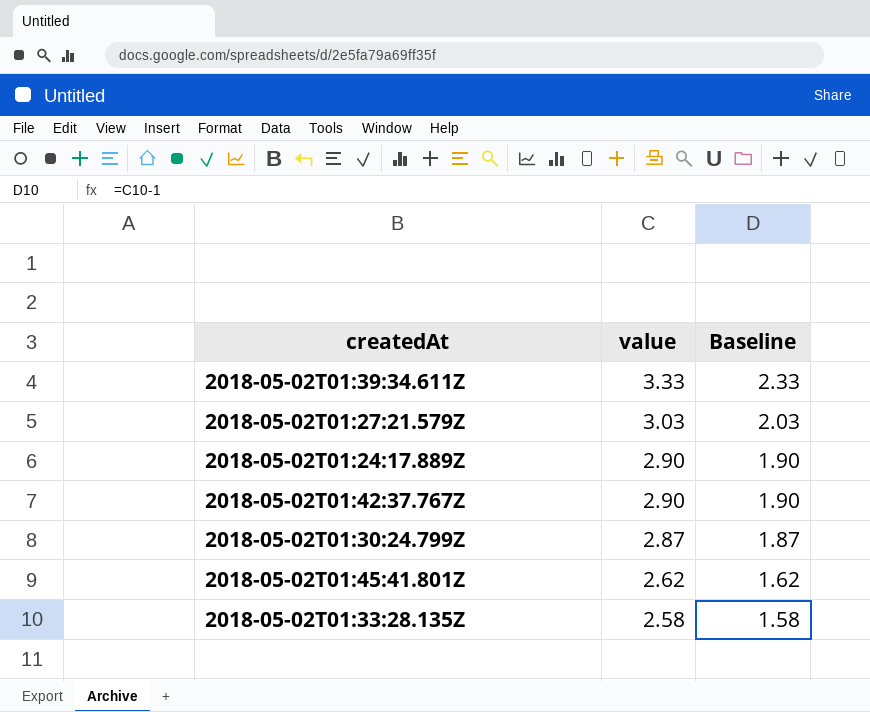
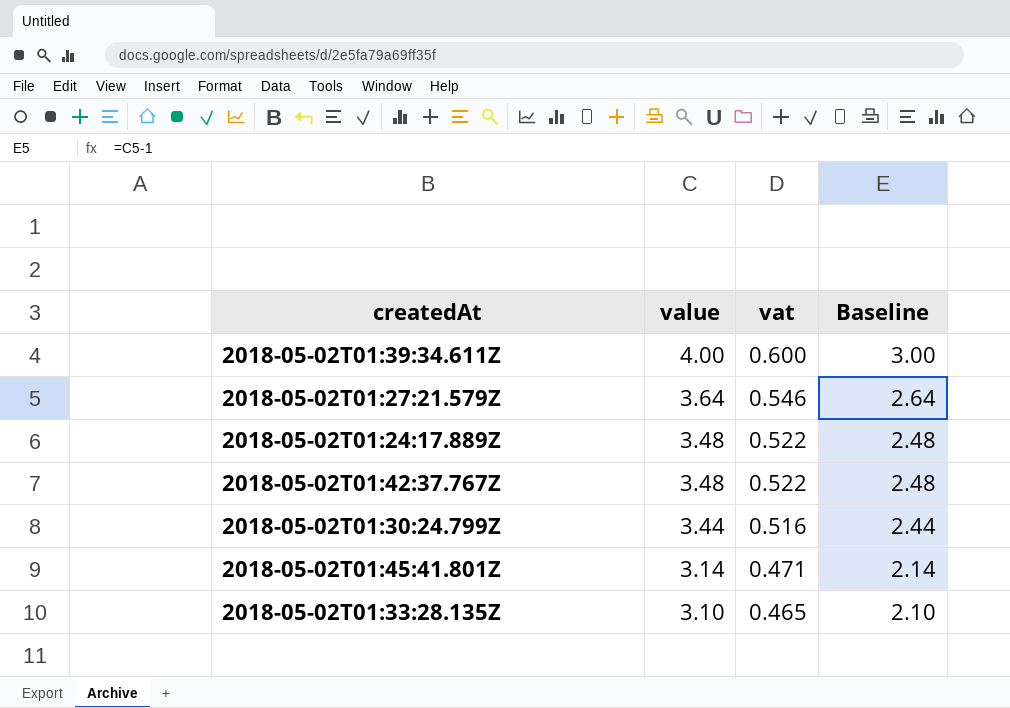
column vat | formula: none -> [value] * 0.15
2018-05-02T01:39:34.611Z | value: 3.33 -> 4.00
2018-05-02T01:39:34.611Z | Baseline: 2.33 -> 3.00
2018-05-02T01:27:21.579Z | value: 3.03 -> 3.64
2018-05-02T01:27:21.579Z | Baseline: 2.03 -> 2.64
2018-05-02T01:24:17.889Z | value: 2.90 -> 3.48
2018-05-02T01:24:17.889Z | Baseline: 1.90 -> 2.48
2018-05-02T01:42:37.767Z | value: 2.90 -> 3.48
2018-05-02T01:42:37.767Z | Baseline: 1.90 -> 2.48
2018-05-02T01:30:24.799Z | value: 2.87 -> 3.44
2018-05-02T01:30:24.799Z | Baseline: 1.87 -> 2.44
2018-05-02T01:45:41.801Z | value: 2.62 -> 3.14
2018-05-02T01:45:41.801Z | Baseline: 1.62 -> 2.14
2018-05-02T01:33:28.135Z | value: 2.58 -> 3.10
2018-05-02T01:33:28.135Z | Baseline: 1.58 -> 2.10

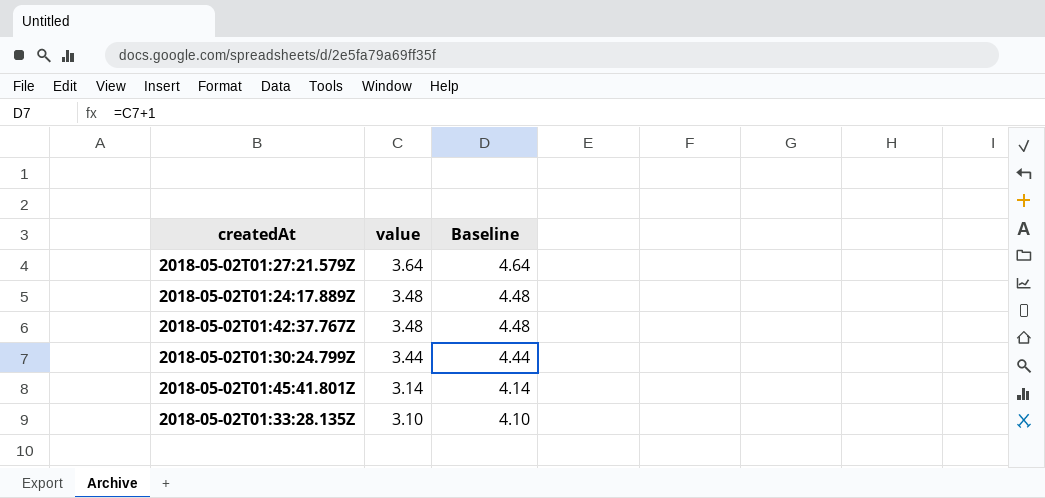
column vat | formula: [value] * 0.15 -> none
column Baseline | formula: [value] - 1 -> [value] + 1
row 2018-05-02T01:39:34.611Z: 4.00 | 0.600 | 3.00 -> none

